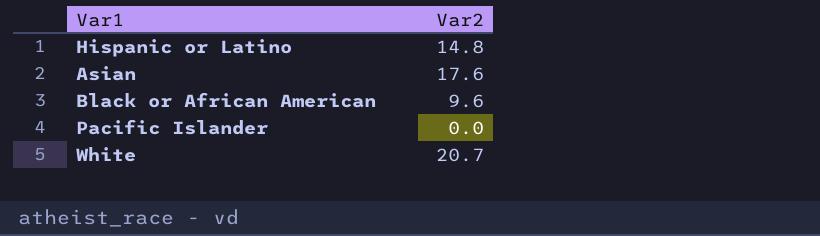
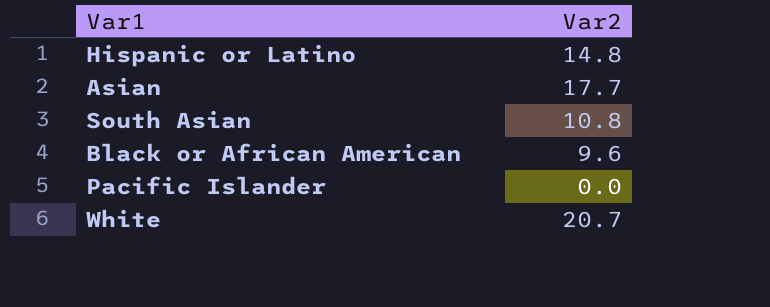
Asian | Var2: 17.6 -> 17.7
row South Asian: none -> 10.8

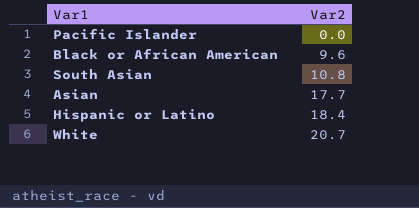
row order: none -> Var2 ascending
Hispanic or Latino | Var2: 14.8 -> 18.4

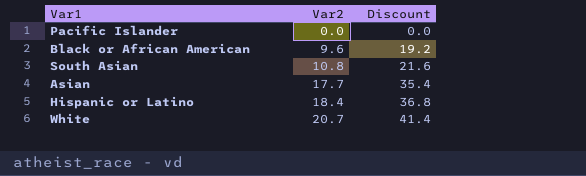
column Discount | formula: none -> [Var2] * 2

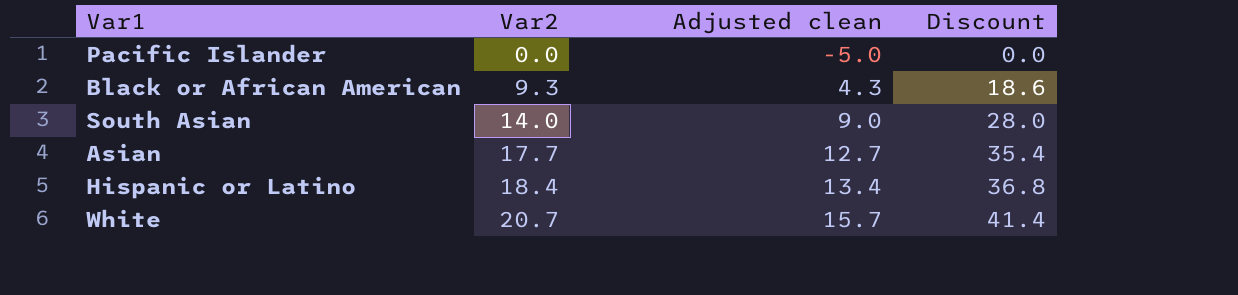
column Adjusted clean | formula: none -> [Var2] - 5
Black or African American | Var2: 9.6 -> 9.3
Black or African American | Discount: 19.2 -> 18.6
South Asian | Var2: 10.8 -> 14.0
South Asian | Discount: 21.6 -> 28.0

